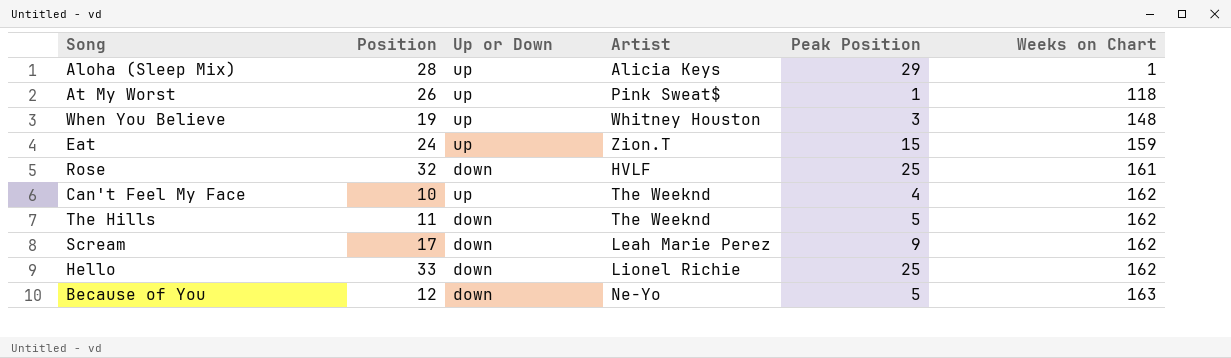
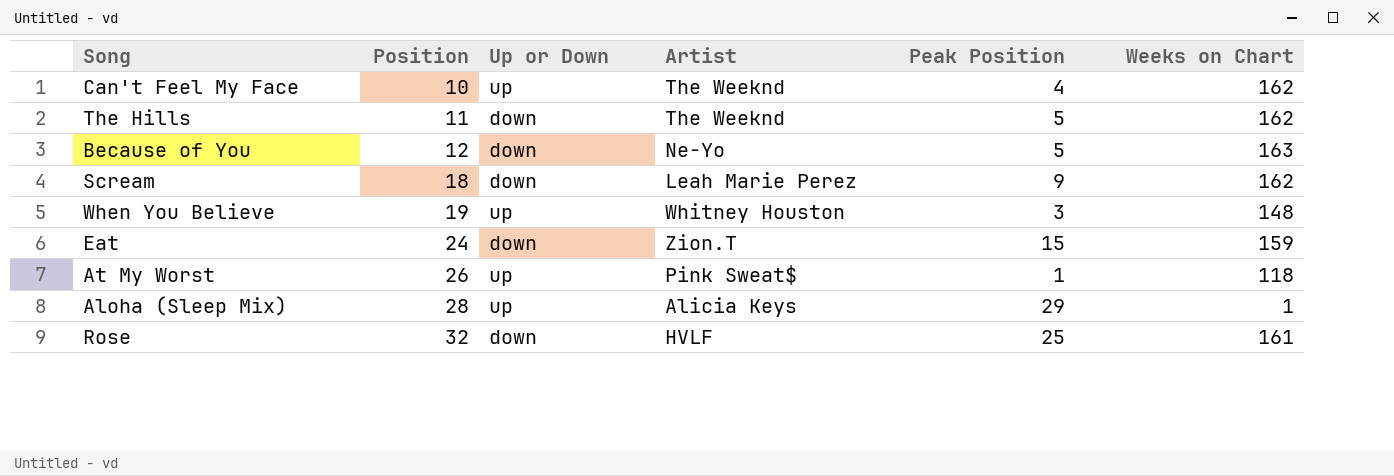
row order: Weeks on Chart ascending -> Position ascending
row Hello: 33 | down | Lionel Richie | 25 | 162 -> none
Scream | Position: 17 -> 18
Eat | Up or Down: up -> down

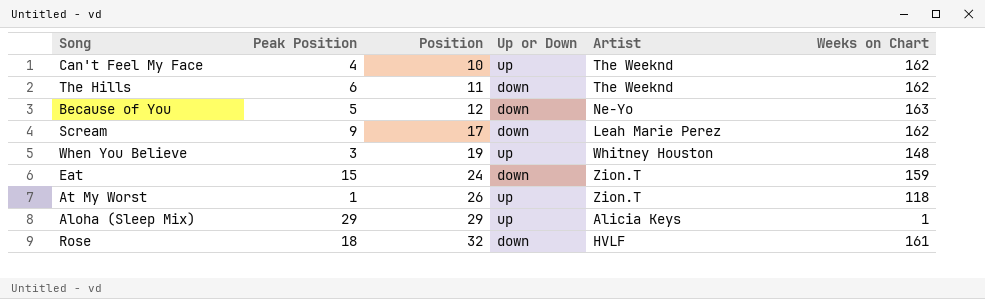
column Peak Position | position: 5 -> 2
The Hills | Peak Position: 5 -> 6
Scream | Position: 18 -> 17
At My Worst | Artist: Pink Sweat$ -> Zion.T
Aloha (Sleep Mix) | Position: 28 -> 29
Rose | Peak Position: 25 -> 18

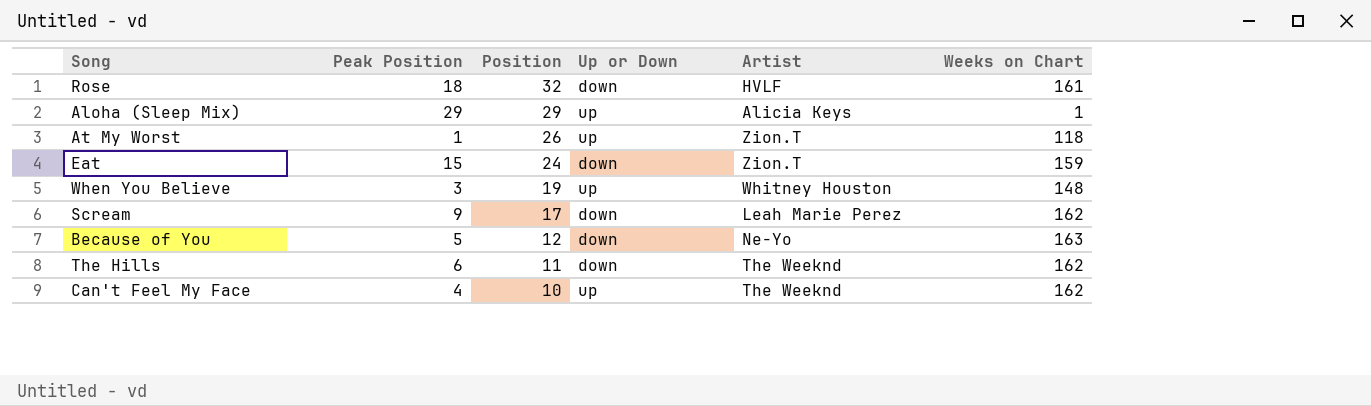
row order: Position ascending -> Position descending

